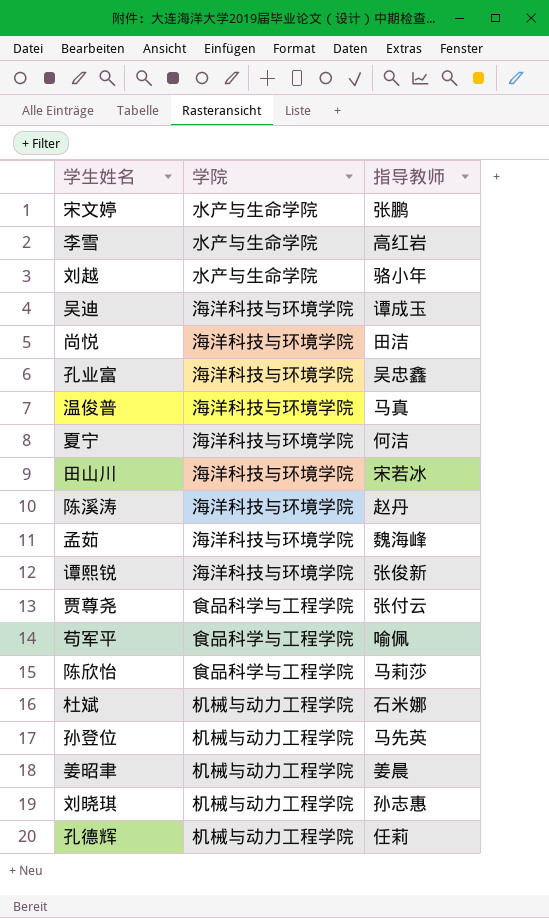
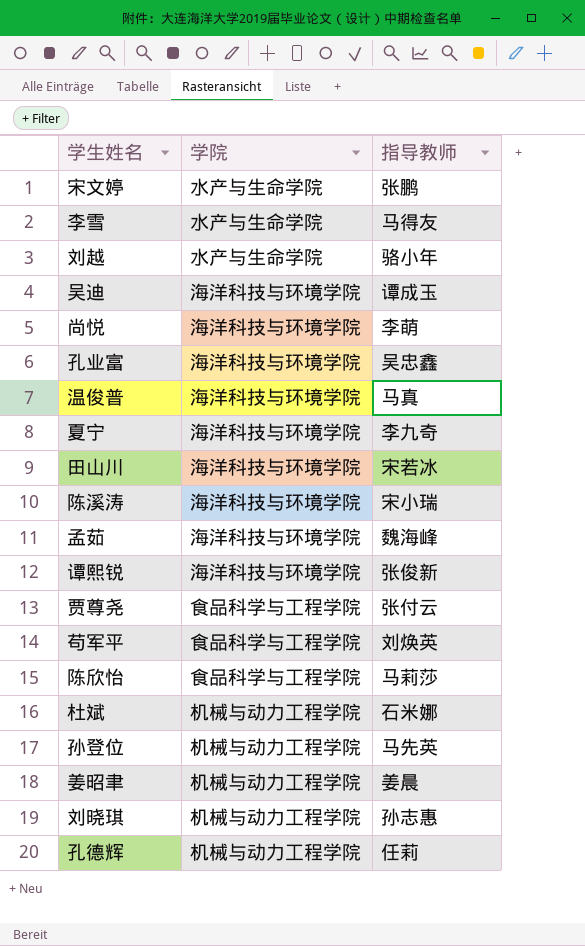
李雪 | 指导教师: 高红岩 -> 马得友
尚悦 | 指导教师: 田洁 -> 李萌
夏宁 | 指导教师: 何洁 -> 李九奇
陈溪涛 | 指导教师: 赵丹 -> 宋小瑞
苟军平 | 指导教师: 喻佩 -> 刘焕英

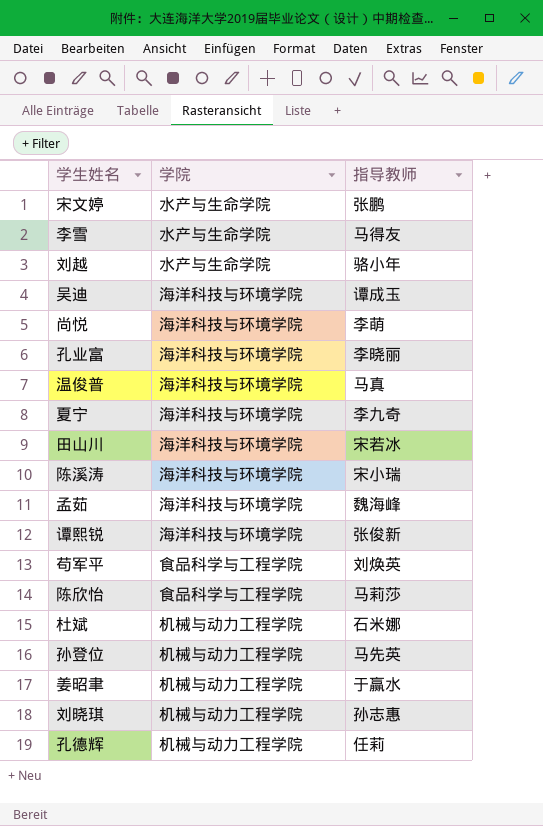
row 贾尊尧: 食品科学与工程学院 | 张付云 -> none
孔业富 | 指导教师: 吴忠鑫 -> 李晓丽
姜昭聿 | 指导教师: 姜晨 -> 于赢水

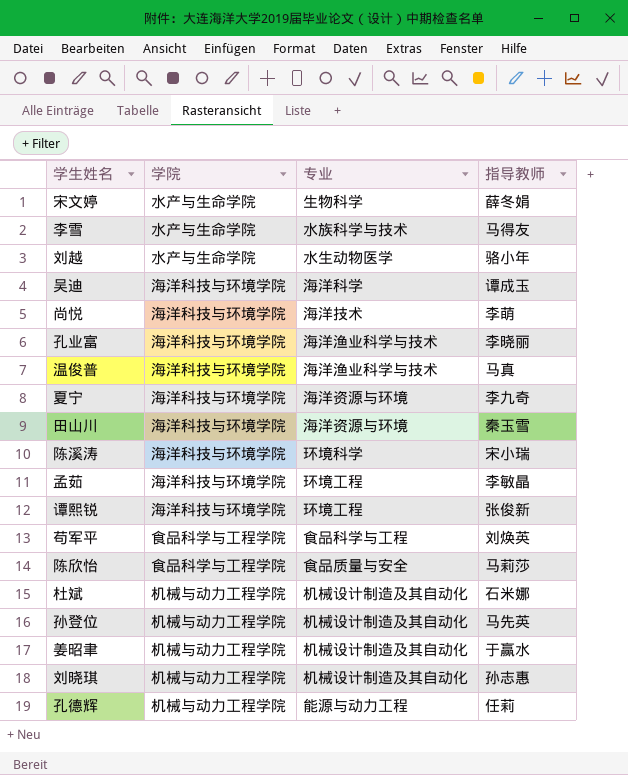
column 专业 | position: none -> 3
宋文婷 | 指导教师: 张鹏 -> 薛冬娟
田山川 | 指导教师: 宋若冰 -> 秦玉雪
孟茹 | 指导教师: 魏海峰 -> 李敏晶

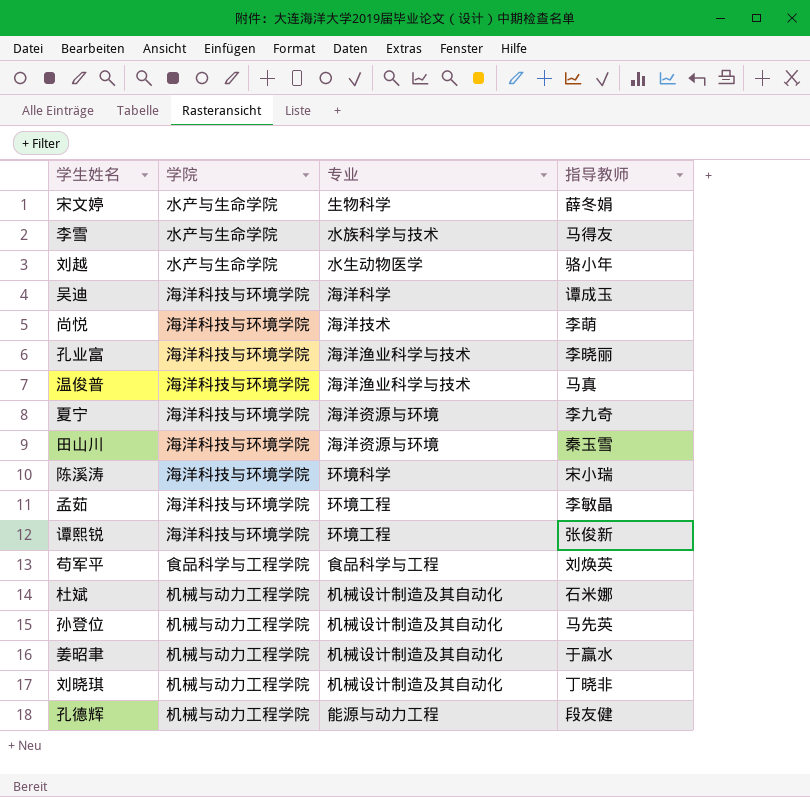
row 陈欣怡: 食品科学与工程学院 | 食品质量与安全 | 马莉莎 -> none
刘晓琪 | 指导教师: 孙志惠 -> 丁晓非
孔德辉 | 指导教师: 任莉 -> 段友健

